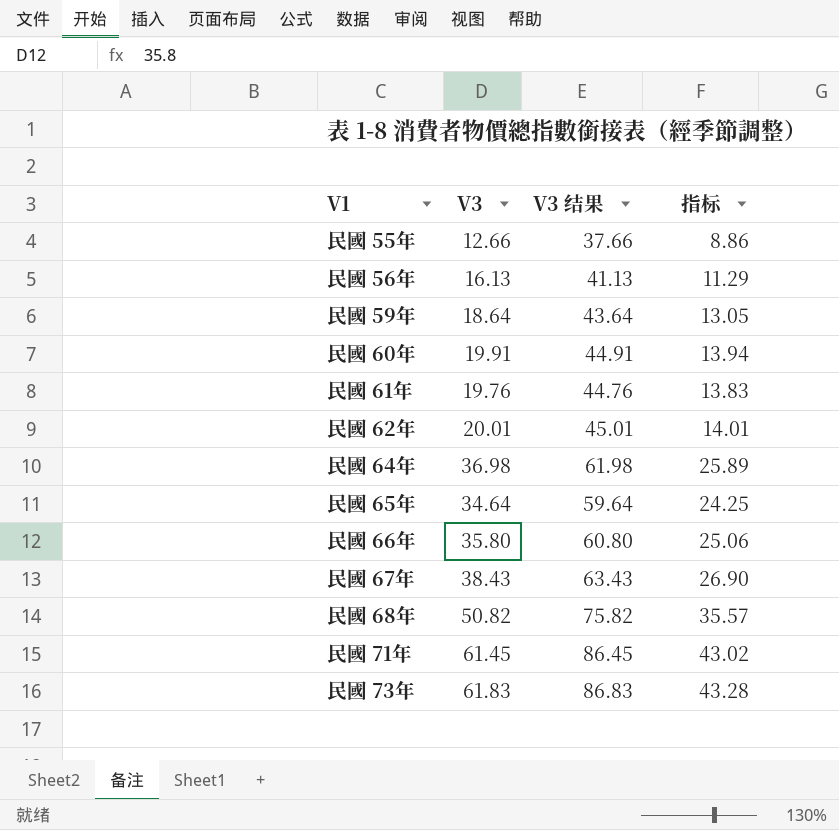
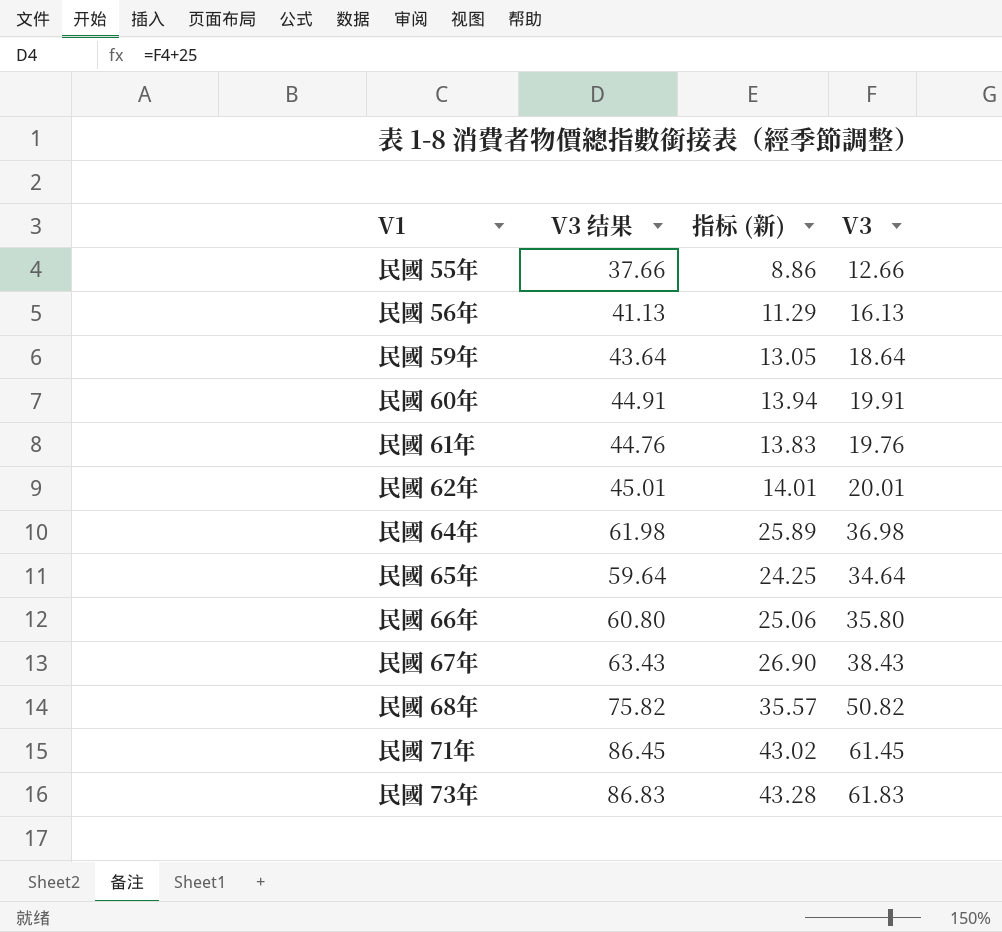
column name: 指标 -> 指标 (新)
column V3 | position: 2 -> 4

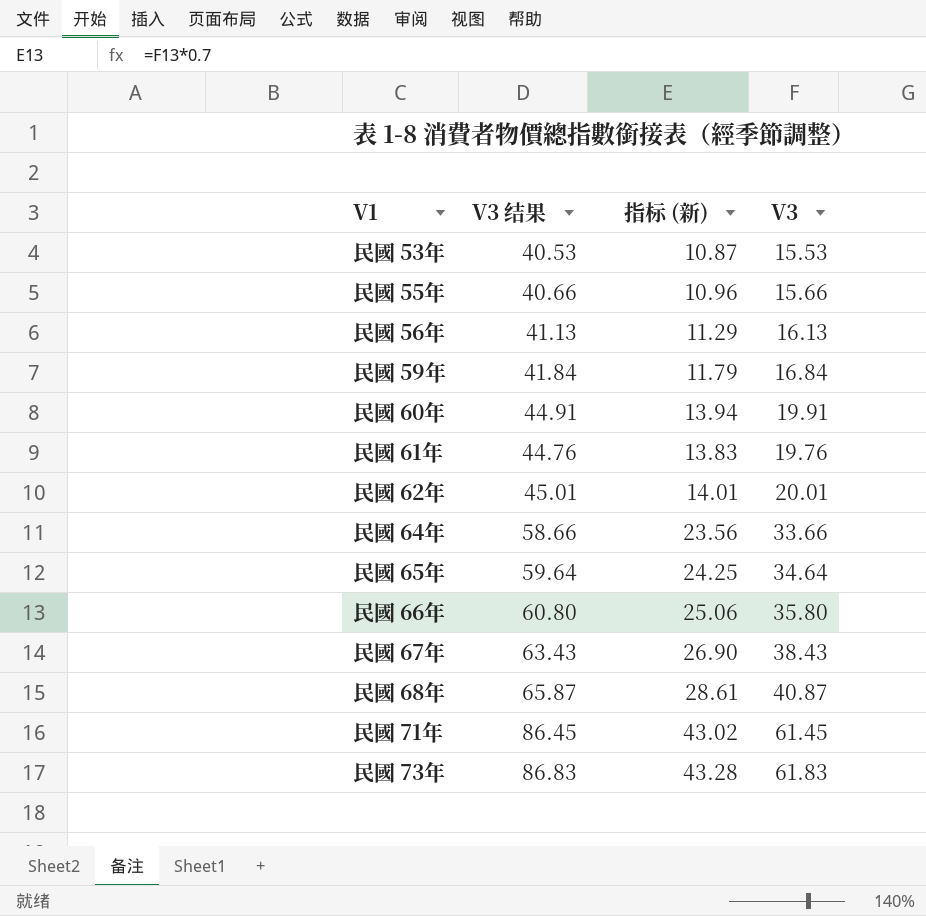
row 民國 53年: none -> 40.53 | 10.87 | 15.53
民國 55年 | V3 结果: 37.66 -> 40.66
民國 55年 | 指标 (新): 8.86 -> 10.96
民國 55年 | V3: 12.66 -> 15.66
民國 59年 | V3 结果: 43.64 -> 41.84
民國 59年 | 指标 (新): 13.05 -> 11.79
民國 59年 | V3: 18.64 -> 16.84
民國 64年 | V3 结果: 61.98 -> 58.66
民國 64年 | 指标 (新): 25.89 -> 23.56
民國 64年 | V3: 36.98 -> 33.66
民國 68年 | V3 结果: 75.82 -> 65.87
民國 68年 | 指标 (新): 35.57 -> 28.61
民國 68年 | V3: 50.82 -> 40.87

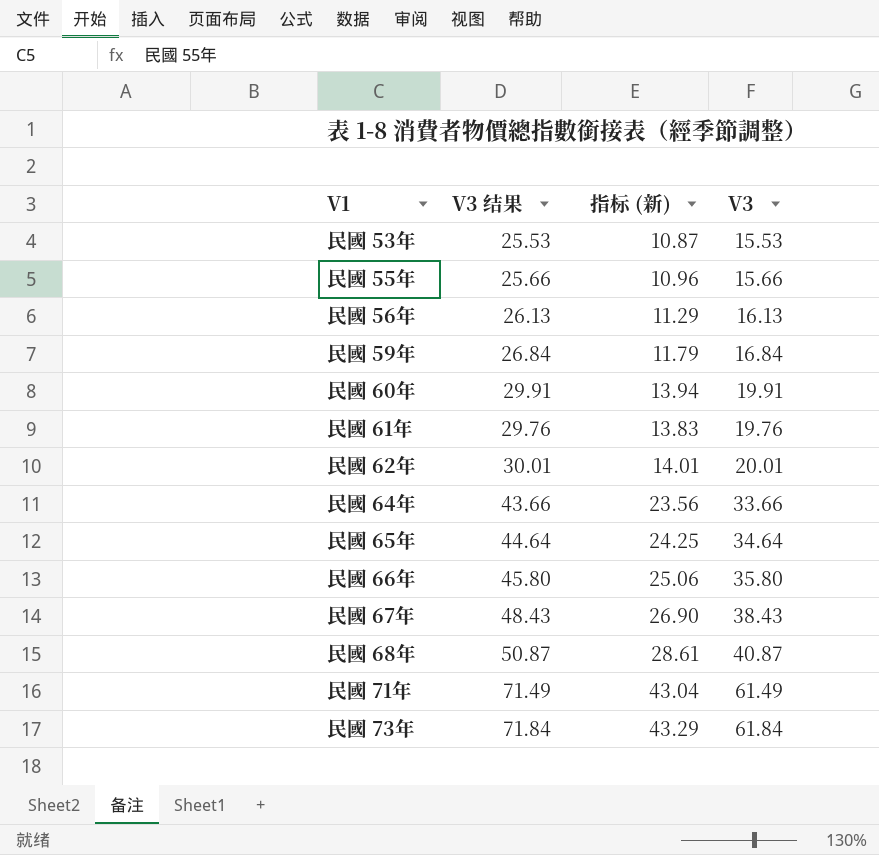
column V3 结果 | formula: [V3] + 25 -> [V3] + 10
民國 71年 | 指标 (新): 43.02 -> 43.04
民國 71年 | V3: 61.45 -> 61.49
民國 73年 | 指标 (新): 43.28 -> 43.29
民國 73年 | V3: 61.83 -> 61.84

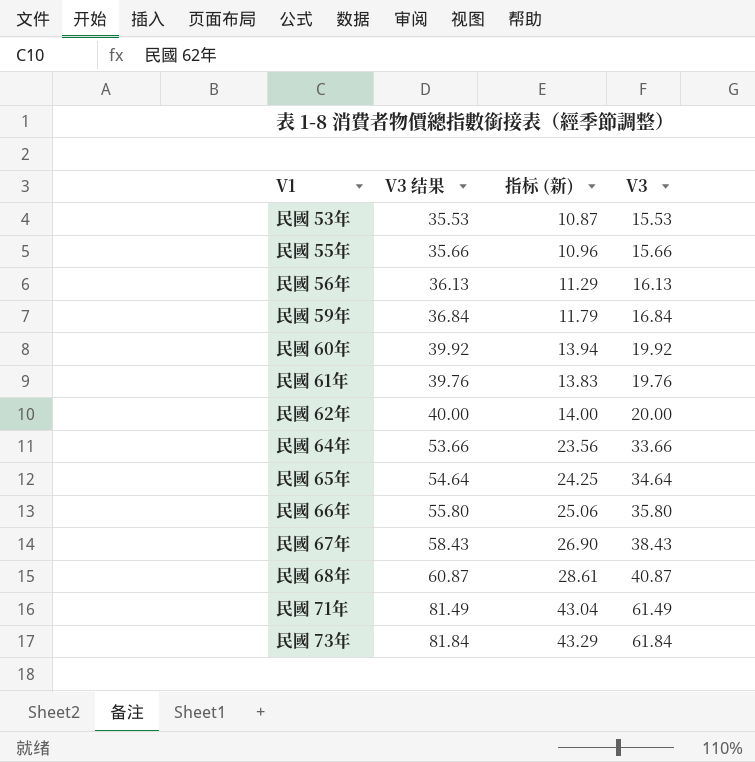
column V3 结果 | formula: [V3] + 10 -> [V3] + 20
民國 60年 | V3: 19.91 -> 19.92
民國 62年 | 指标 (新): 14.01 -> 14.00
民國 62年 | V3: 20.01 -> 20.00

